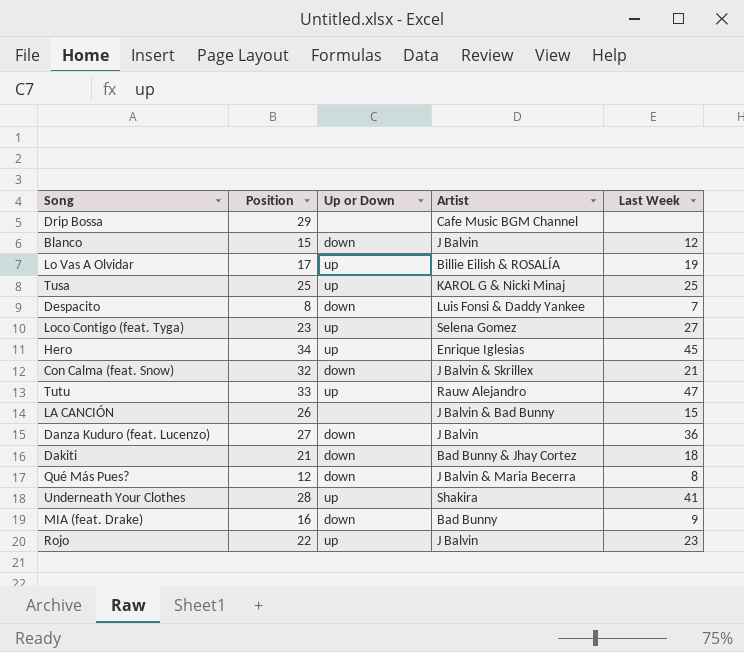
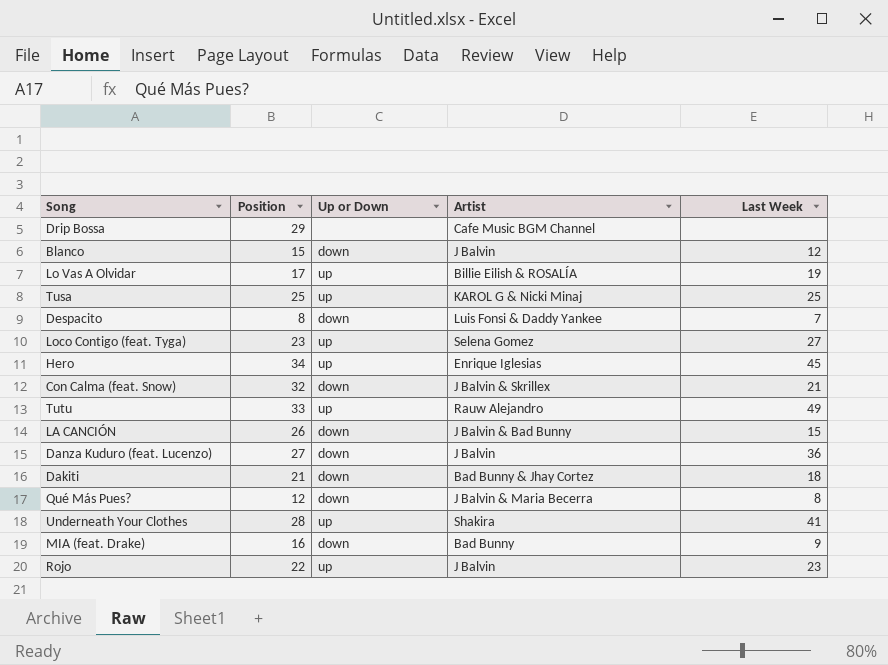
Tutu | Last Week: 47 -> 49
LA CANCIÓN | Up or Down: none -> down

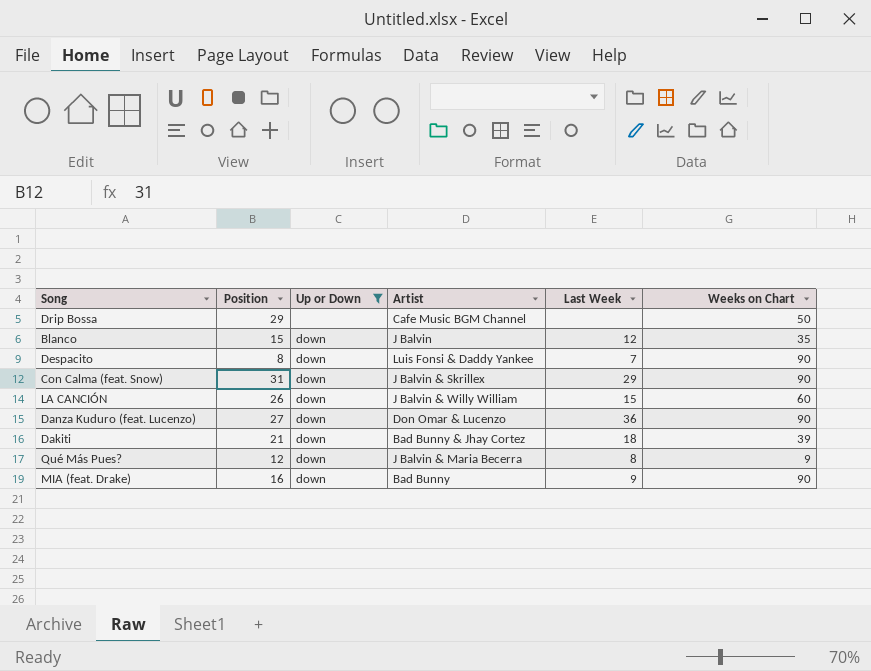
filter: none -> Up or Down != up
column Weeks on Chart | position: none -> 6
Con Calma (feat. Snow) | Position: 32 -> 31
Con Calma (feat. Snow) | Last Week: 21 -> 29
LA CANCIÓN | Artist: J Balvin & Bad Bunny -> J Balvin & Willy William
Danza Kuduro (feat. Lucenzo) | Artist: J Balvin -> Don Omar & Lucenzo

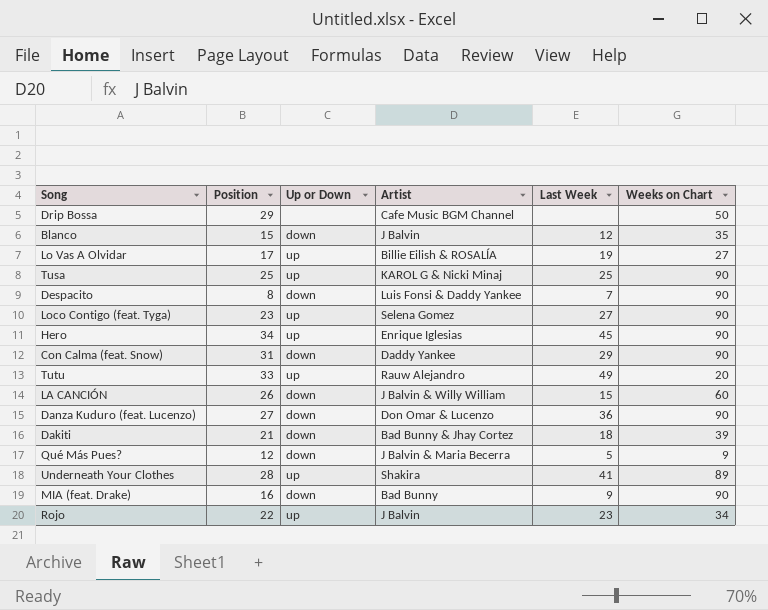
filter: Up or Down != up -> none
Con Calma (feat. Snow) | Artist: J Balvin & Skrillex -> Daddy Yankee
Qué Más Pues? | Last Week: 8 -> 5

